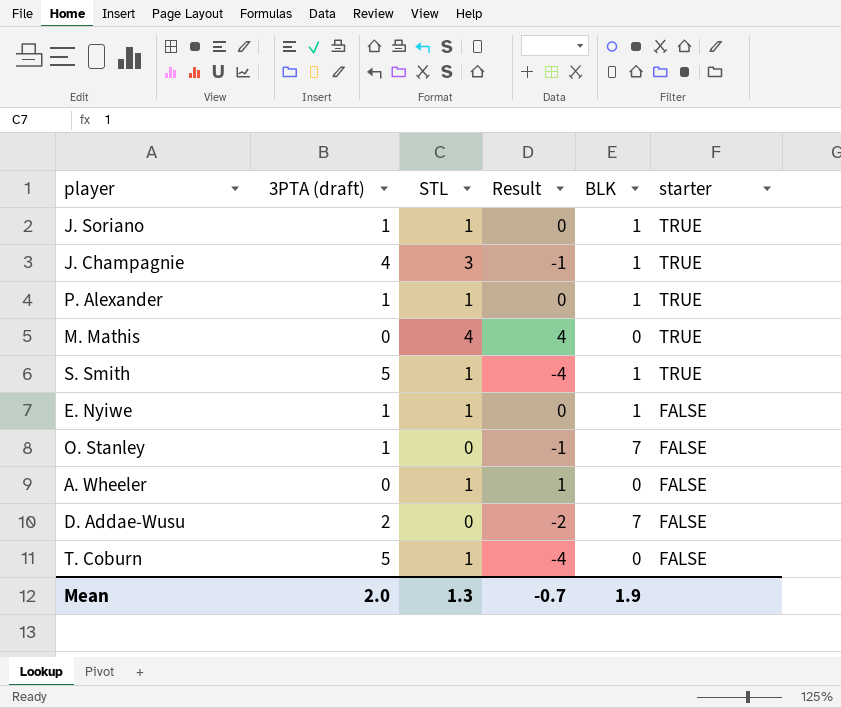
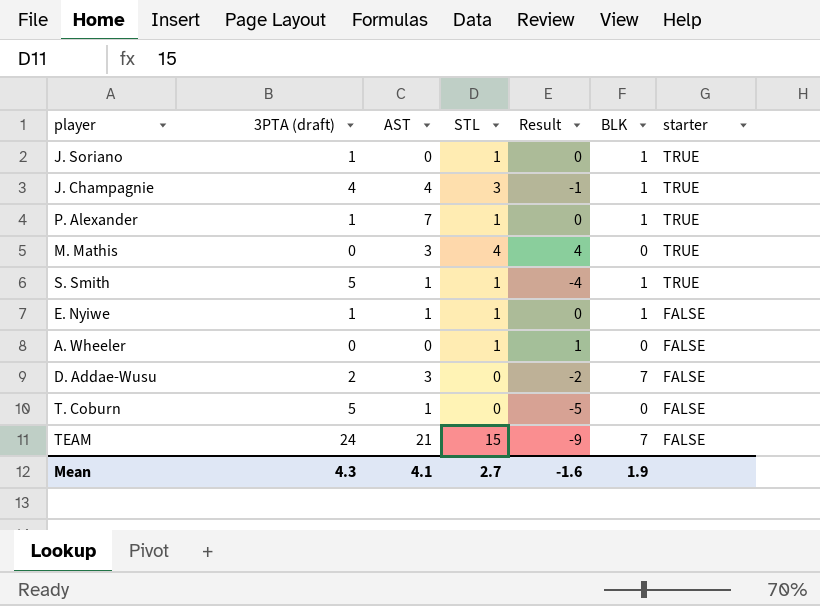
column AST | position: none -> 3
row O. Stanley: 1 | 0 | -1 | 7 | FALSE -> none
T. Coburn | STL: 1 -> 0
T. Coburn | Result: -4 -> -5
row TEAM: none -> 24 | 21 | 15 | -9 | 7 | FALSE
Mean | 3PTA (draft): 2.0 -> 4.3
Mean | STL: 1.3 -> 2.7
Mean | Result: -0.7 -> -1.6

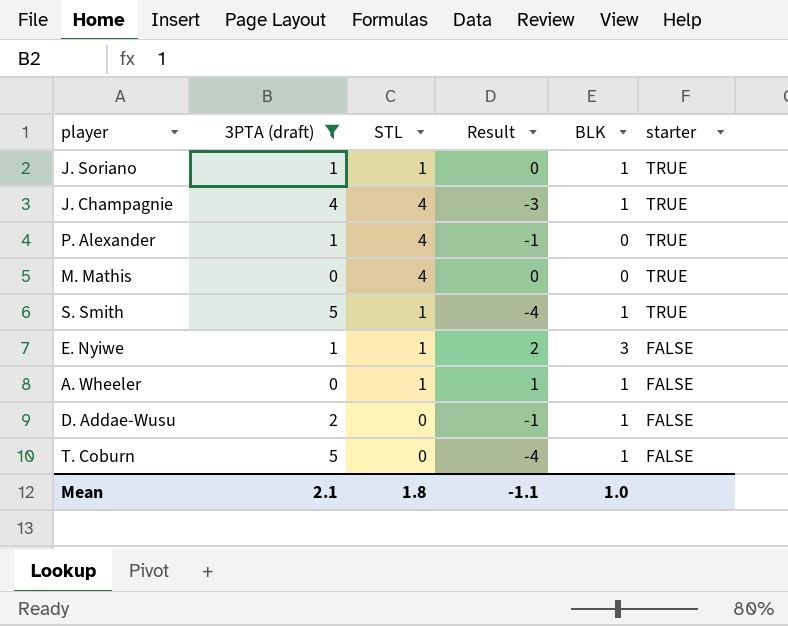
filter: none -> 3PTA (draft) != 24
column AST | position: 3 -> none
column Result | formula: [STL] - [3PTA (draft)] -> [BLK] - [3PTA (draft)]
J. Champagnie | STL: 3 -> 4
P. Alexander | STL: 1 -> 4
P. Alexander | BLK: 1 -> 0
E. Nyiwe | BLK: 1 -> 3
A. Wheeler | BLK: 0 -> 1
D. Addae-Wusu | BLK: 7 -> 1
T. Coburn | BLK: 0 -> 1
Mean | 3PTA (draft): 4.3 -> 2.1
Mean | STL: 2.7 -> 1.8
Mean | Result: -1.6 -> -1.1
Mean | BLK: 1.9 -> 1.0

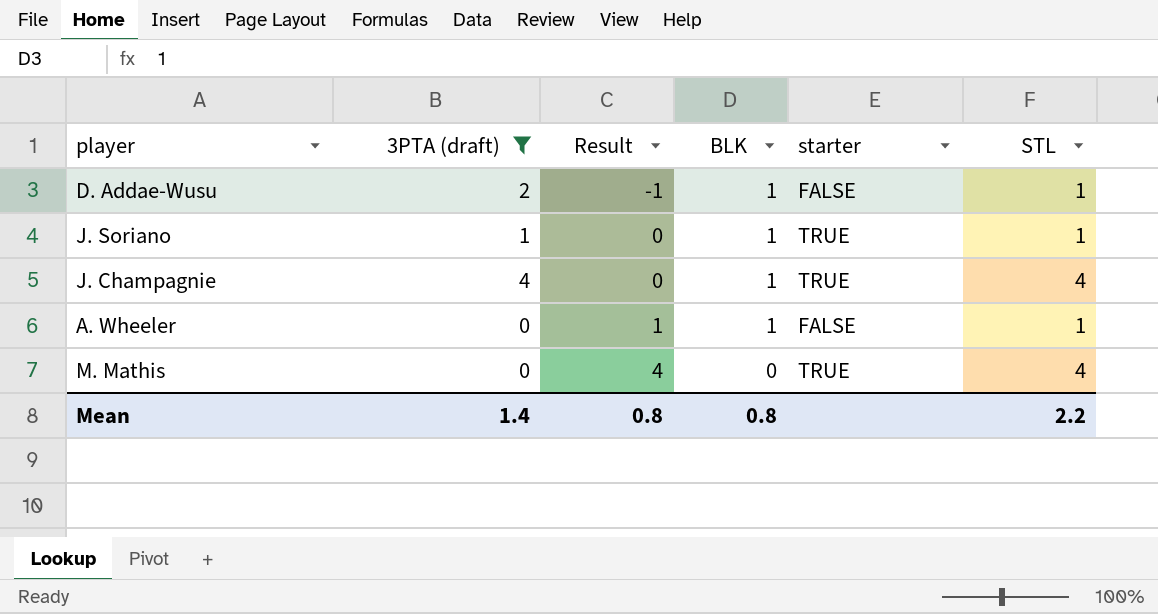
row order: starter descending -> Result ascending
column Result | formula: [BLK] - [3PTA (draft)] -> [STL] - [3PTA (draft)]
column STL | position: 3 -> 6
row P. Alexander: 1 | 4 | -1 | 0 | TRUE -> none
row S. Smith: 5 | 1 | -4 | 1 | TRUE -> none
row E. Nyiwe: 1 | 1 | 2 | 3 | FALSE -> none
row T. Coburn: 5 | 0 | -4 | 1 | FALSE -> none
D. Addae-Wusu | STL: 0 -> 1
Mean | 3PTA (draft): 2.1 -> 1.4
Mean | Result: -1.1 -> 0.8
Mean | BLK: 1.0 -> 0.8
Mean | STL: 1.8 -> 2.2

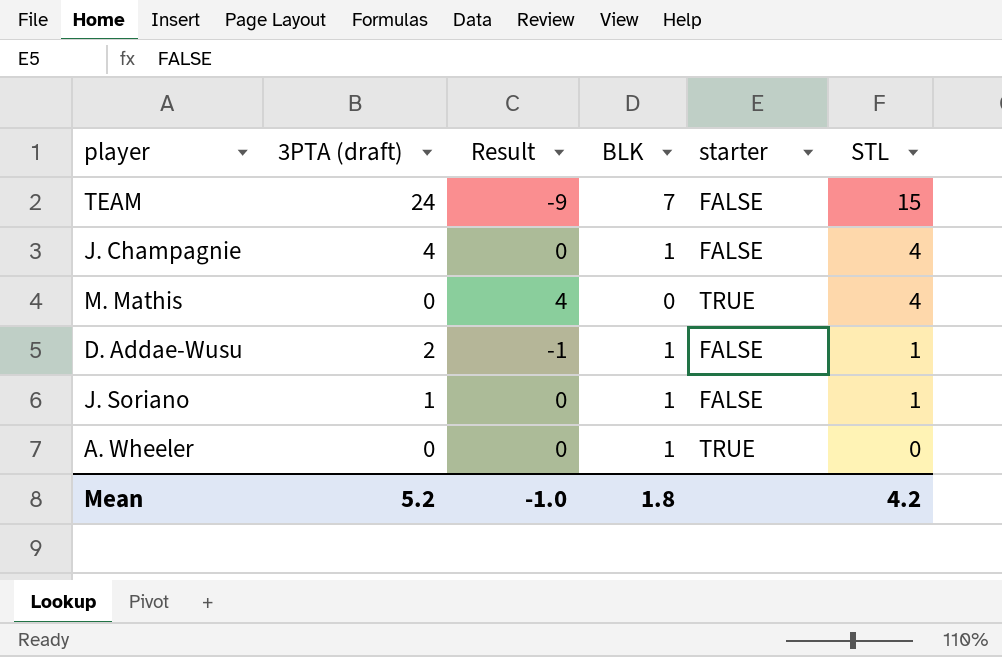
filter: 3PTA (draft) != 24 -> none
row order: Result ascending -> STL descending
J. Champagnie | starter: TRUE -> FALSE
J. Soriano | starter: TRUE -> FALSE
A. Wheeler | Result: 1 -> 0
A. Wheeler | starter: FALSE -> TRUE
A. Wheeler | STL: 1 -> 0
Mean | 3PTA (draft): 1.4 -> 5.2
Mean | Result: 0.8 -> -1.0
Mean | BLK: 0.8 -> 1.8
Mean | STL: 2.2 -> 4.2

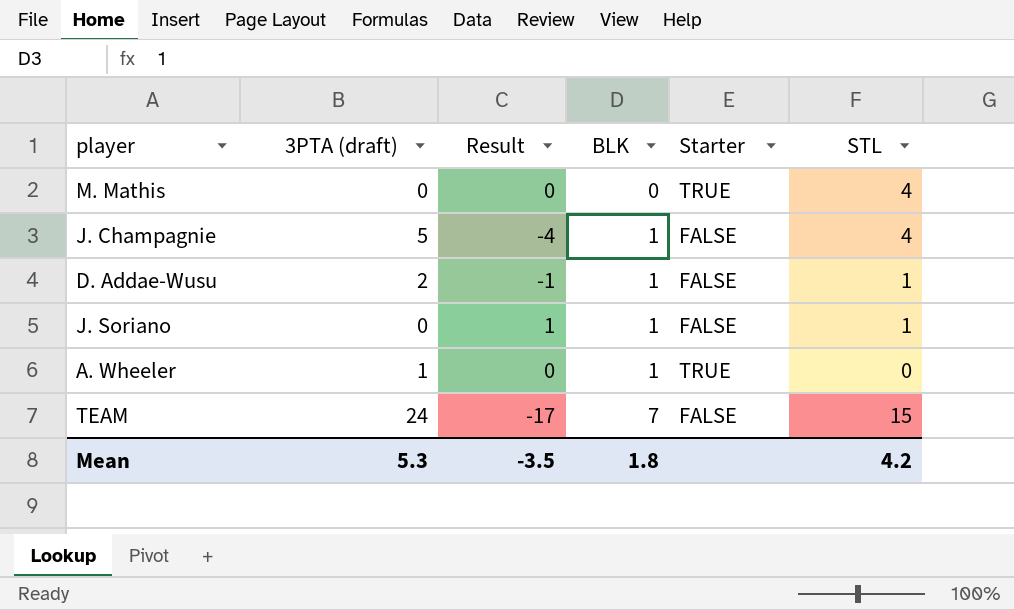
row order: STL descending -> BLK ascending
column Result | formula: [STL] - [3PTA (draft)] -> [BLK] - [3PTA (draft)]
column name: starter -> Starter
J. Champagnie | 3PTA (draft): 4 -> 5
J. Soriano | 3PTA (draft): 1 -> 0
A. Wheeler | 3PTA (draft): 0 -> 1
Mean | 3PTA (draft): 5.2 -> 5.3
Mean | Result: -1.0 -> -3.5

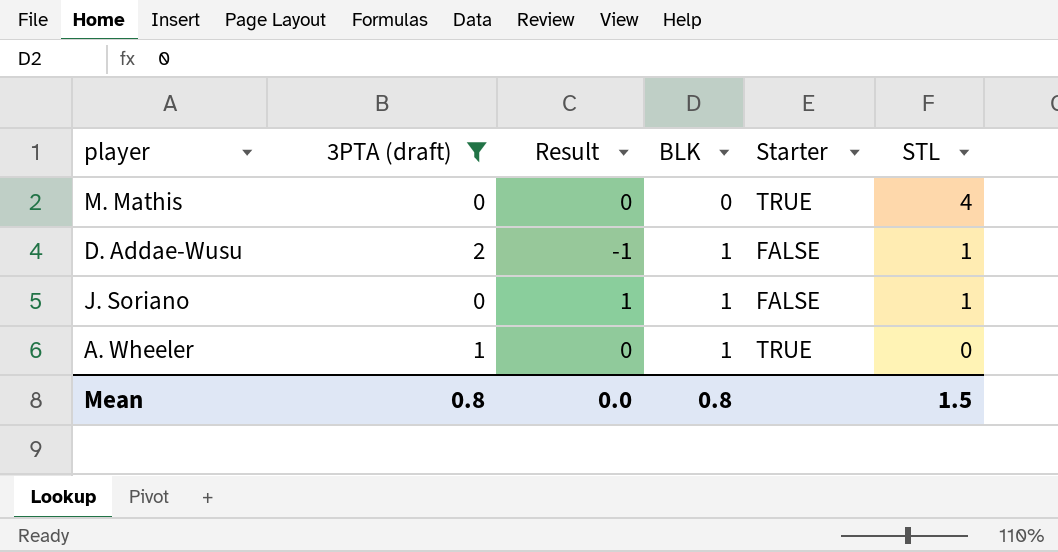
filter: none -> 3PTA (draft) <= 2
Mean | 3PTA (draft): 5.3 -> 0.8
Mean | Result: -3.5 -> 0.0
Mean | BLK: 1.8 -> 0.8
Mean | STL: 4.2 -> 1.5

